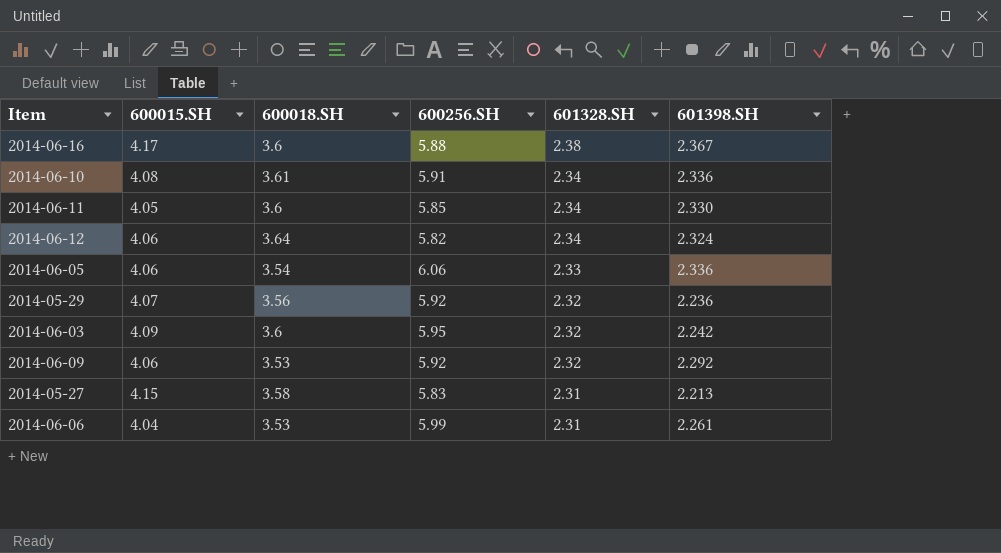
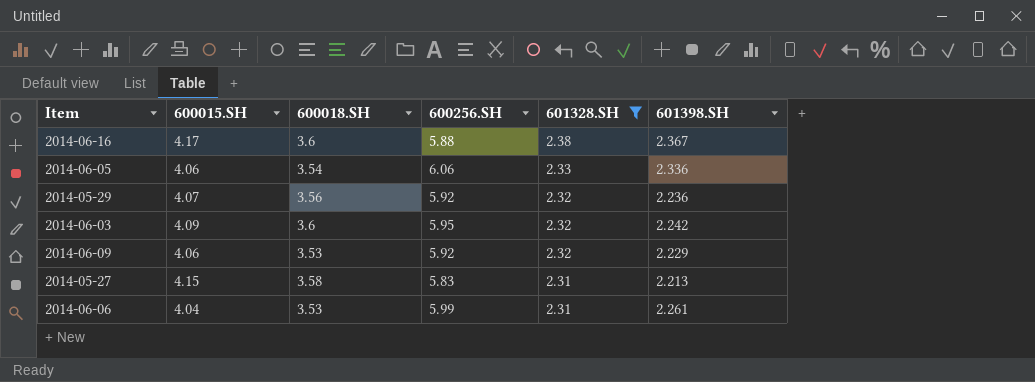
filter: none -> 601328.SH != 2.34
2014-06-09 | 601398.SH: 2.292 -> 2.229

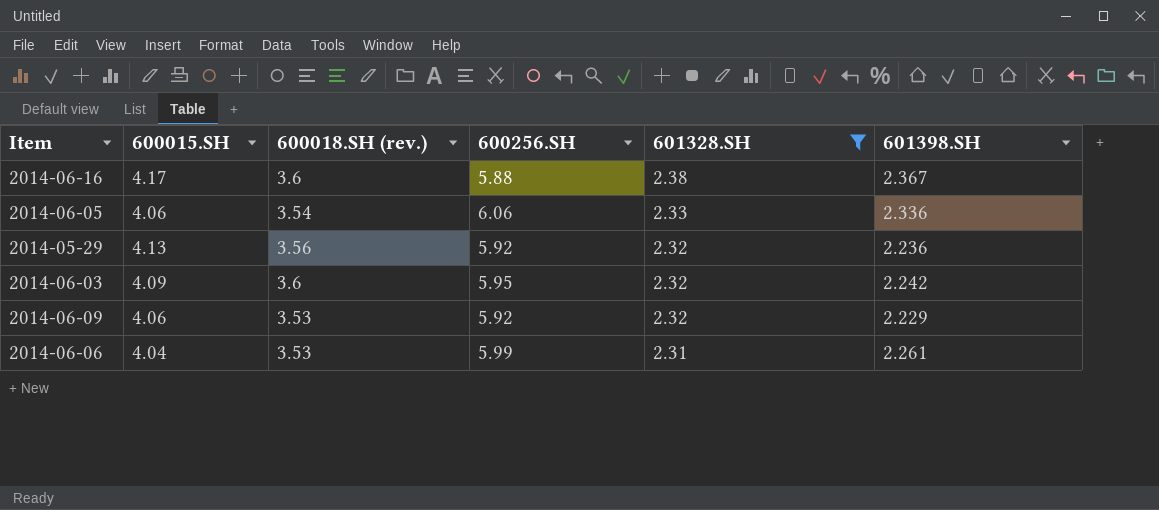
column name: 600018.SH -> 600018.SH (rev.)
row 2014-05-27: 4.15 | 3.58 | 5.83 | 2.31 | 2.213 -> none
2014-05-29 | 600015.SH: 4.07 -> 4.13

